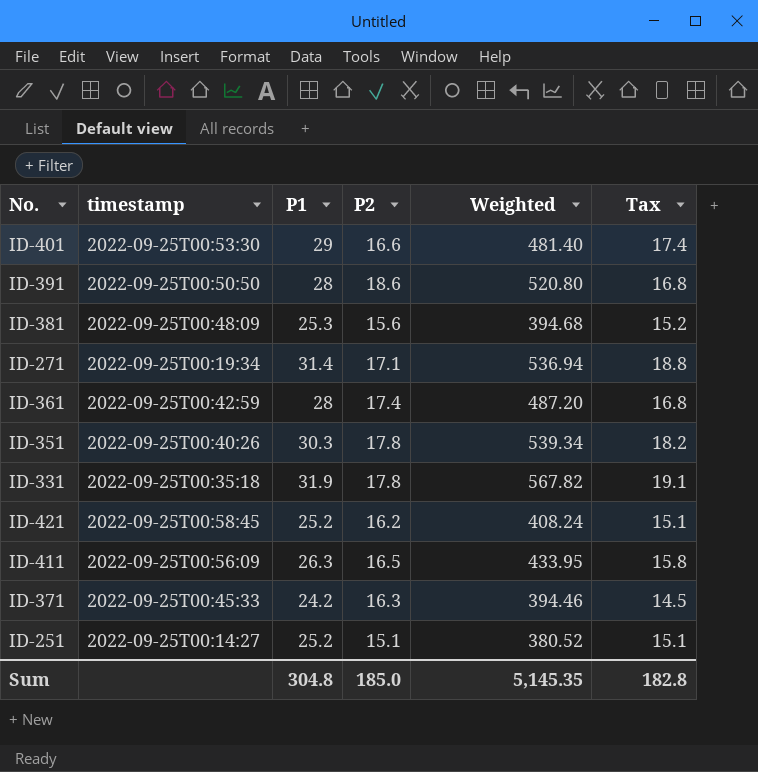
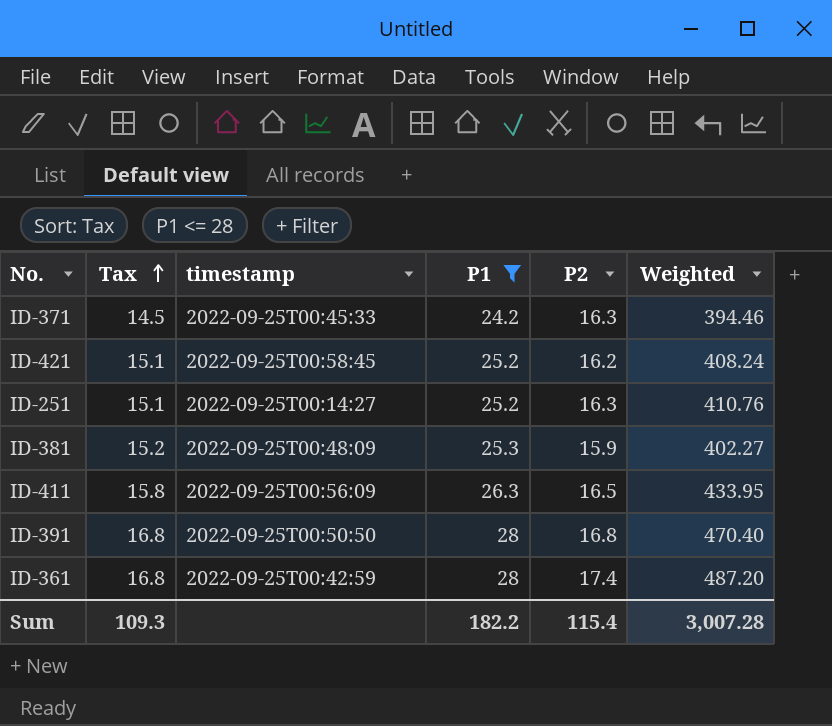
filter: none -> P1 <= 28
row order: none -> Tax ascending
column Tax | position: 6 -> 2
ID-251 | P2: 15.1 -> 16.3
ID-251 | Weighted: 380.52 -> 410.76
ID-381 | P2: 15.6 -> 15.9
ID-381 | Weighted: 394.68 -> 402.27
ID-391 | P2: 18.6 -> 16.8
ID-391 | Weighted: 520.80 -> 470.40
Sum | Tax: 182.8 -> 109.3
Sum | P1: 304.8 -> 182.2
Sum | P2: 185.0 -> 115.4
Sum | Weighted: 5,145.35 -> 3,007.28

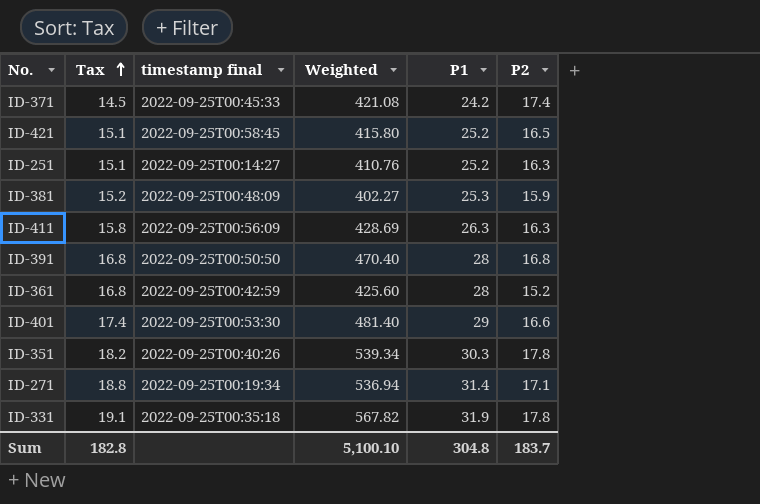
filter: P1 <= 28 -> none
column name: timestamp -> timestamp final
column Weighted | position: 6 -> 4
ID-371 | Weighted: 394.46 -> 421.08
ID-371 | P2: 16.3 -> 17.4
ID-421 | Weighted: 408.24 -> 415.80
ID-421 | P2: 16.2 -> 16.5
ID-411 | Weighted: 433.95 -> 428.69
ID-411 | P2: 16.5 -> 16.3
ID-361 | Weighted: 487.20 -> 425.60
ID-361 | P2: 17.4 -> 15.2
Sum | Tax: 109.3 -> 182.8
Sum | Weighted: 3,007.28 -> 5,100.10
Sum | P1: 182.2 -> 304.8
Sum | P2: 115.4 -> 183.7

